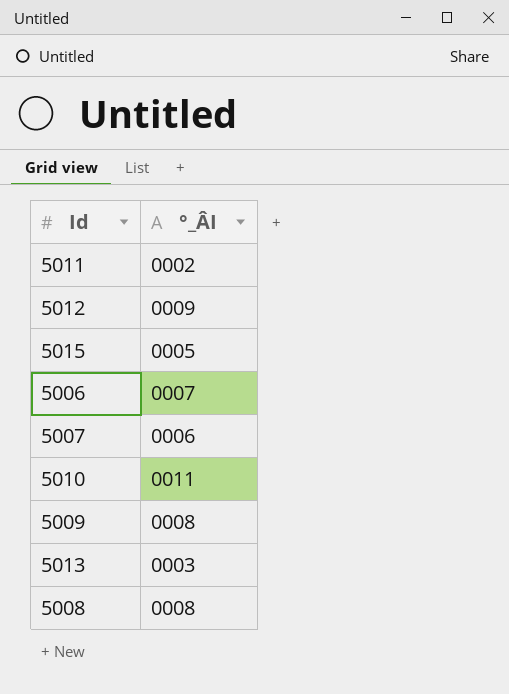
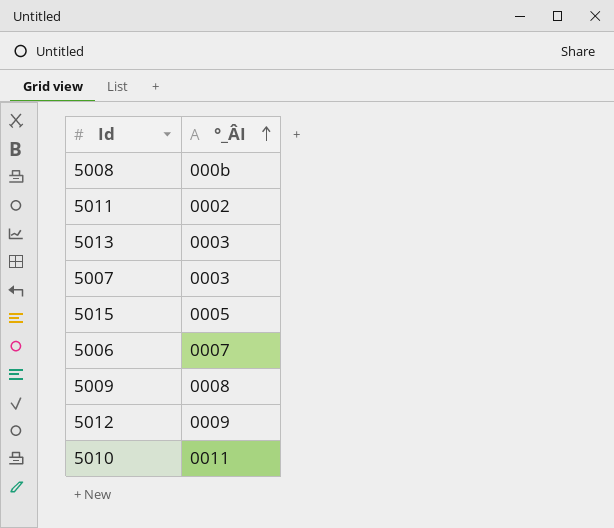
row order: none -> °_ÂI ascending
5008 | °_ÂI: 0008 -> 000b
5007 | °_ÂI: 0006 -> 0003

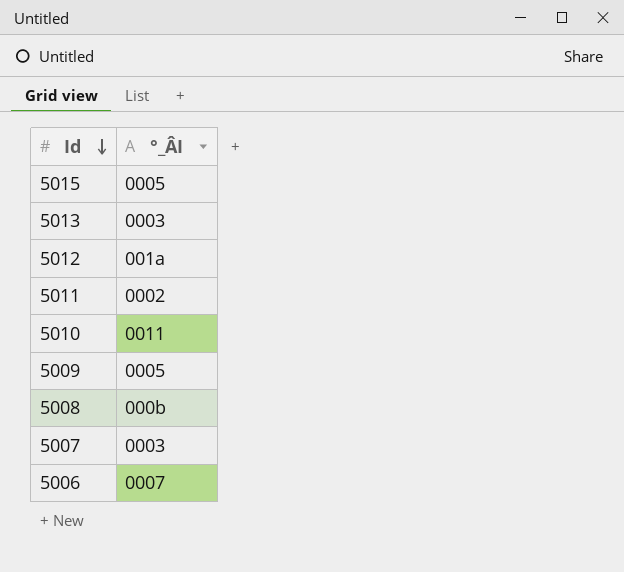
row order: °_ÂI ascending -> Id descending
5012 | °_ÂI: 0009 -> 001a
5009 | °_ÂI: 0008 -> 0005

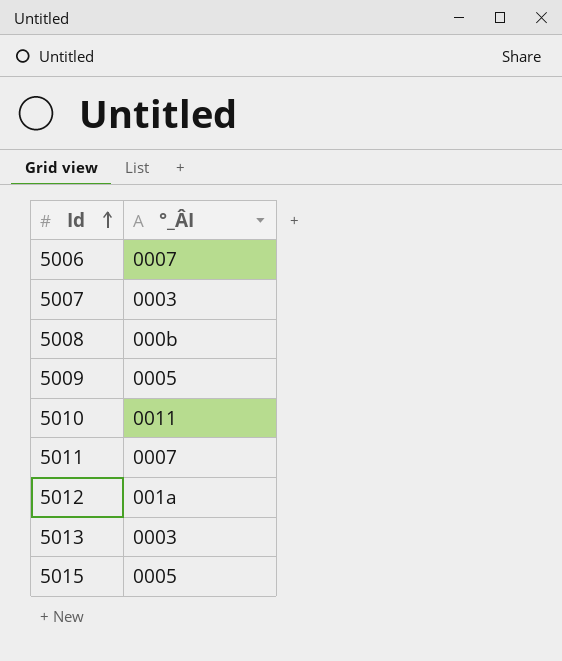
row order: Id descending -> Id ascending
5011 | °_ÂI: 0002 -> 0007

